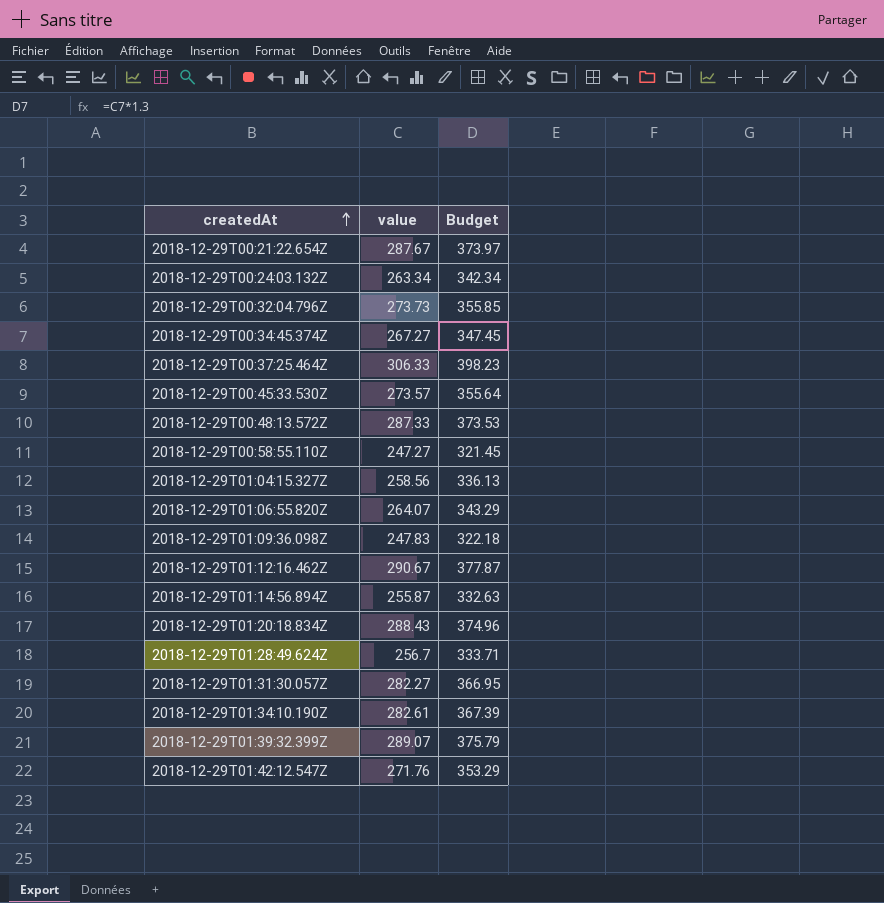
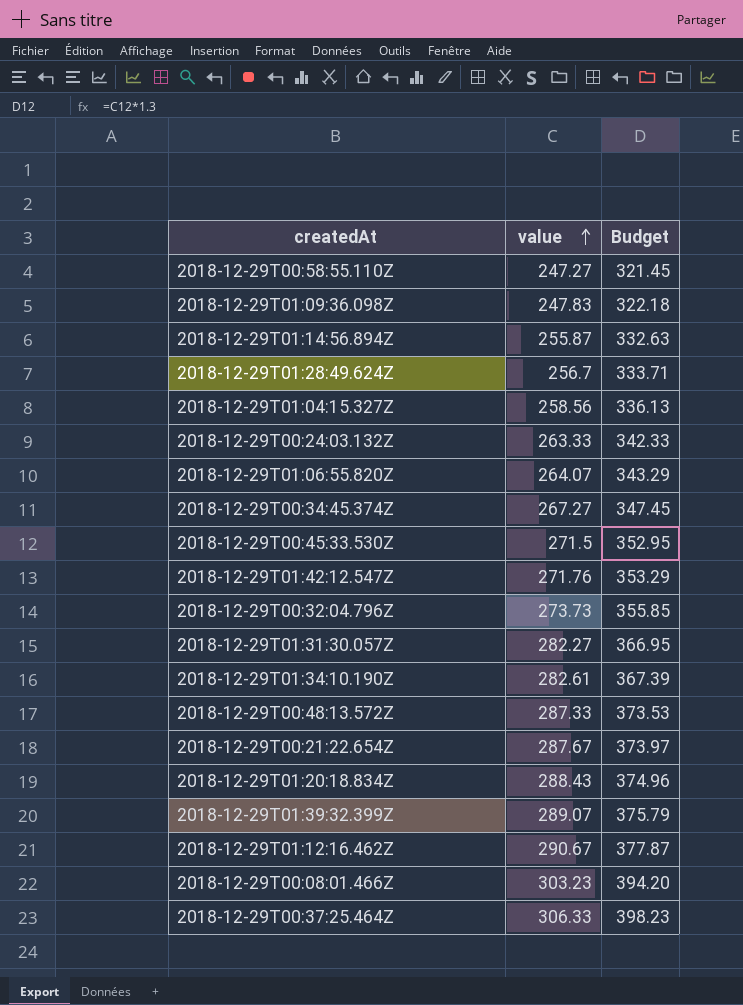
row order: createdAt ascending -> value ascending
2018-12-29T00:24:03.132Z | value: 263.34 -> 263.33
2018-12-29T00:24:03.132Z | Budget: 342.34 -> 342.33
2018-12-29T00:45:33.530Z | value: 273.57 -> 271.5
2018-12-29T00:45:33.530Z | Budget: 355.64 -> 352.95
row 2018-12-29T00:08:01.466Z: none -> 303.23 | 394.20

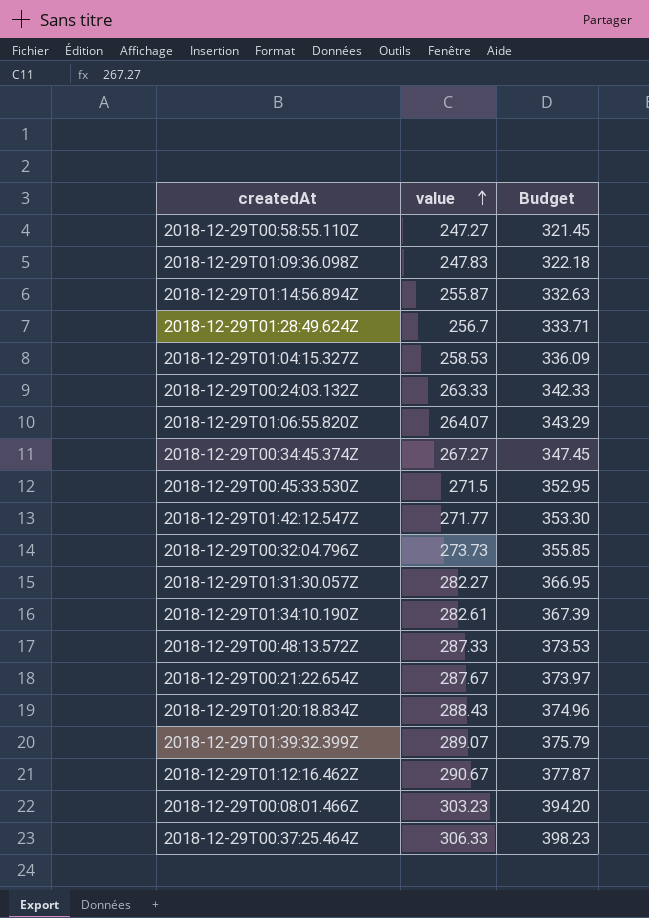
2018-12-29T01:04:15.327Z | value: 258.56 -> 258.53
2018-12-29T01:04:15.327Z | Budget: 336.13 -> 336.09
2018-12-29T01:42:12.547Z | value: 271.76 -> 271.77
2018-12-29T01:42:12.547Z | Budget: 353.29 -> 353.30

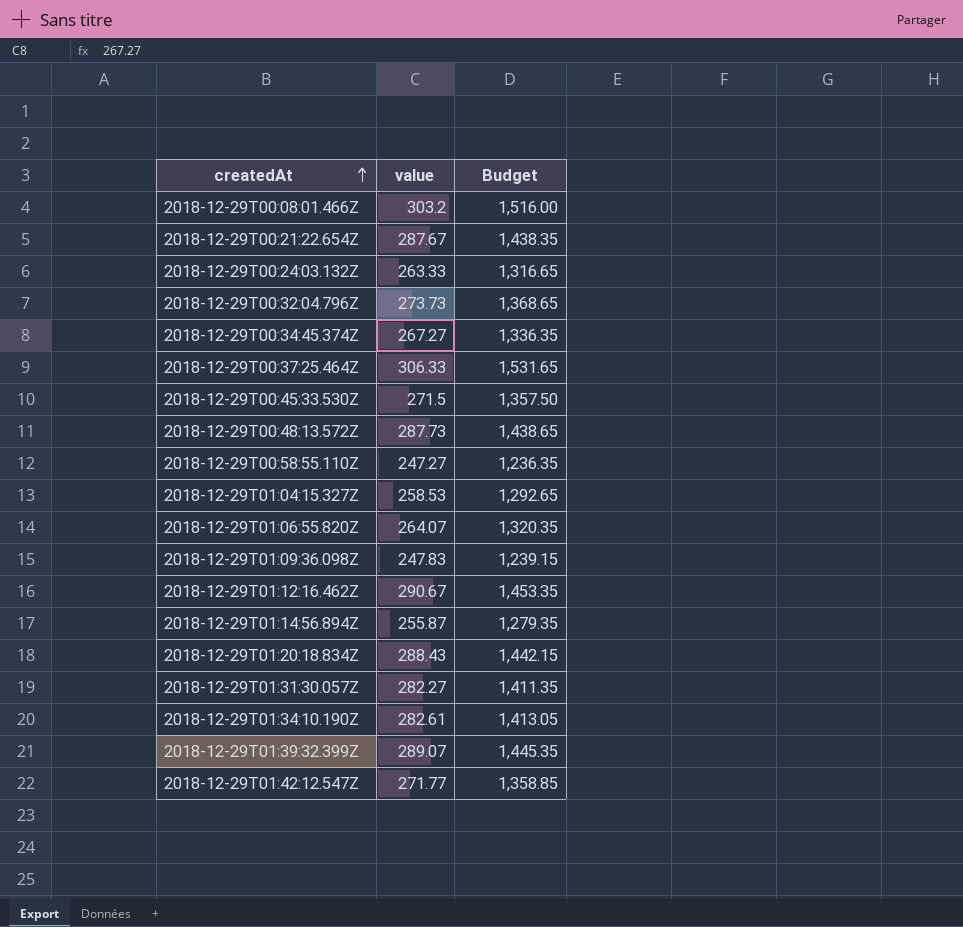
row order: value ascending -> createdAt ascending
column Budget | formula: [value] * 1.3 -> [value] * 5
row 2018-12-29T01:28:49.624Z: 256.7 | 333.71 -> none
2018-12-29T00:08:01.466Z | value: 303.23 -> 303.2
2018-12-29T00:48:13.572Z | value: 287.33 -> 287.73

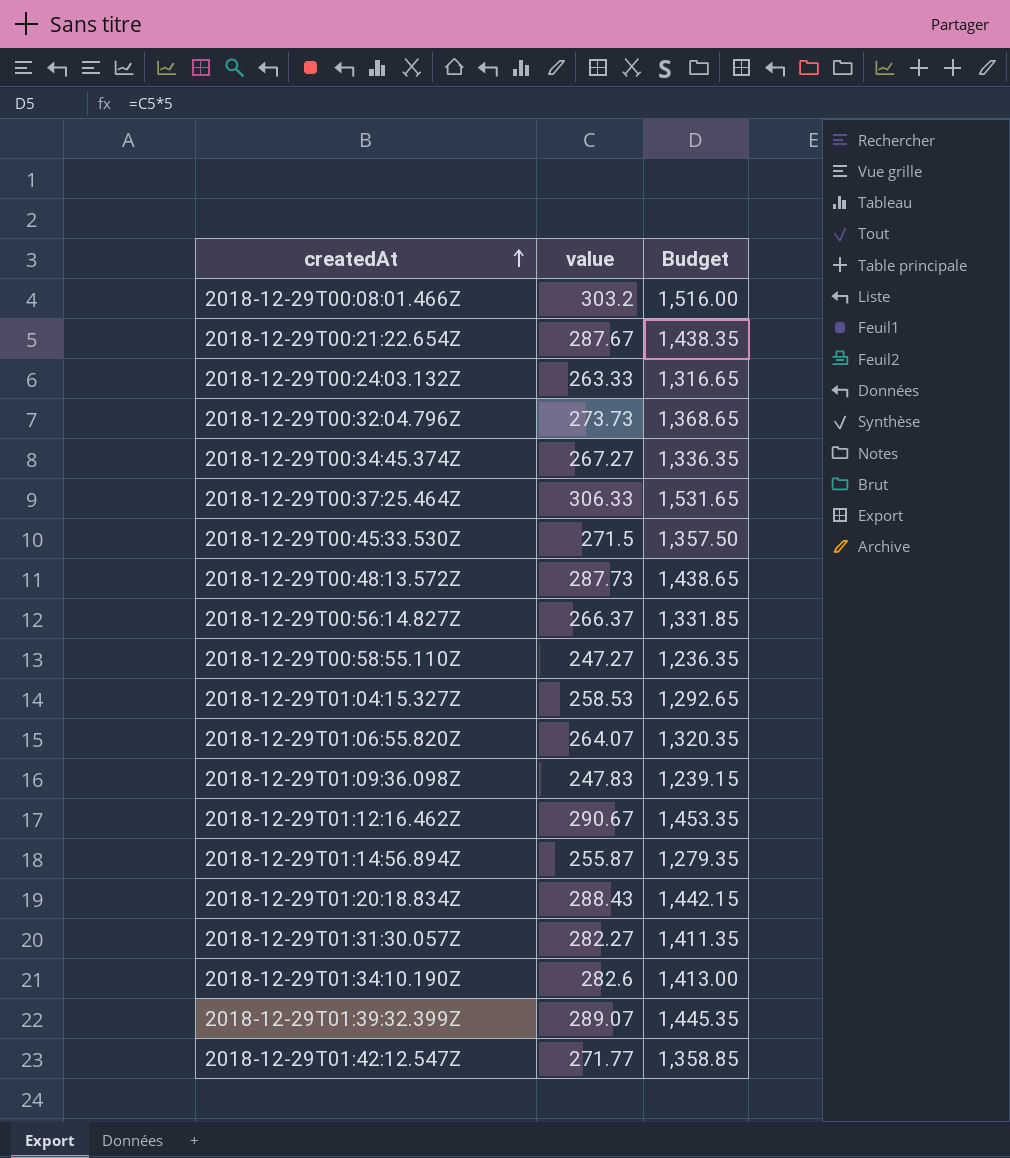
row 2018-12-29T00:56:14.827Z: none -> 266.37 | 1,331.85
2018-12-29T01:34:10.190Z | value: 282.61 -> 282.6
2018-12-29T01:34:10.190Z | Budget: 1,413.05 -> 1,413.00

